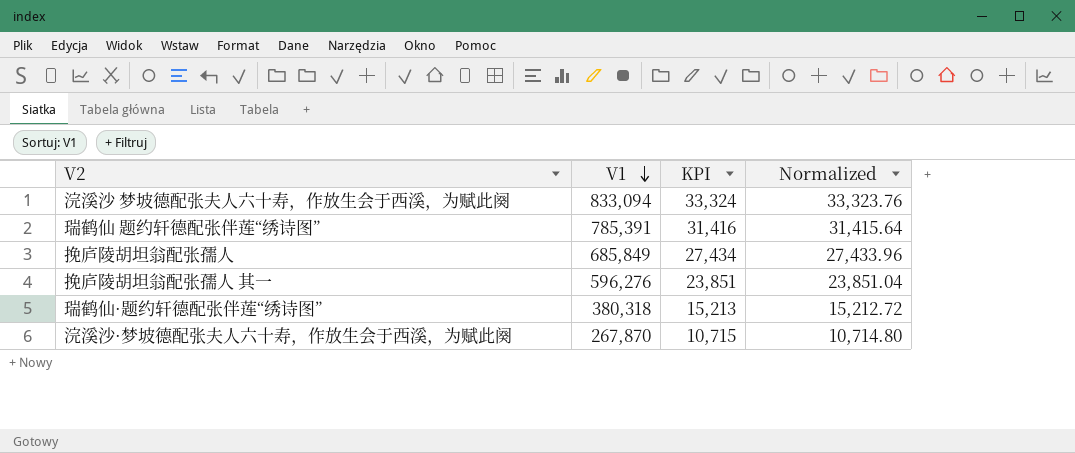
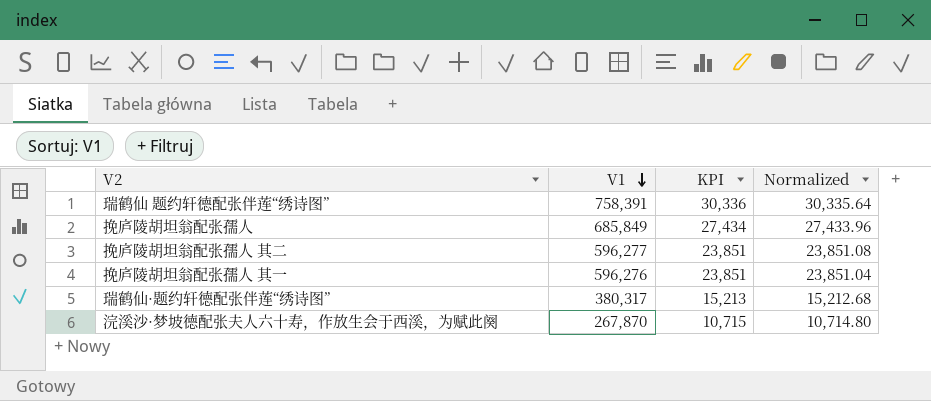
row 浣溪沙 梦坡德配张夫人六十寿，作放生会于西溪，为赋此阕: 833,094 | 33,324 | 33,323.76 -> none
瑞鹤仙 题约轩德配张伴莲“绣诗图” | V1: 785,391 -> 758,391
瑞鹤仙 题约轩德配张伴莲“绣诗图” | KPI: 31,416 -> 30,336
瑞鹤仙 题约轩德配张伴莲“绣诗图” | Normalized: 31,415.64 -> 30,335.64
row 挽庐陵胡坦翁配张孺人 其二: none -> 596,277 | 23,851 | 23,851.08
瑞鹤仙·题约轩德配张伴莲“绣诗图” | V1: 380,318 -> 380,317
瑞鹤仙·题约轩德配张伴莲“绣诗图” | Normalized: 15,212.72 -> 15,212.68

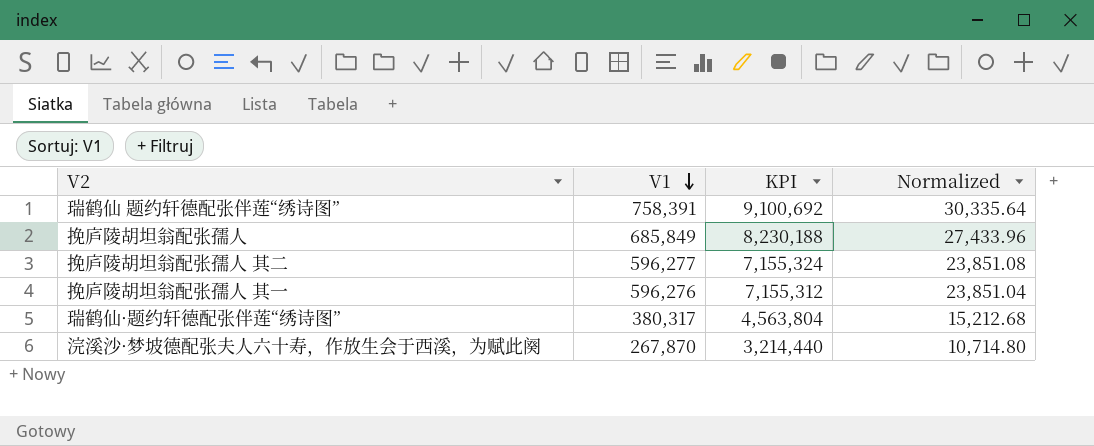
column KPI | formula: [V1] * 0.04 -> [V1] * 12

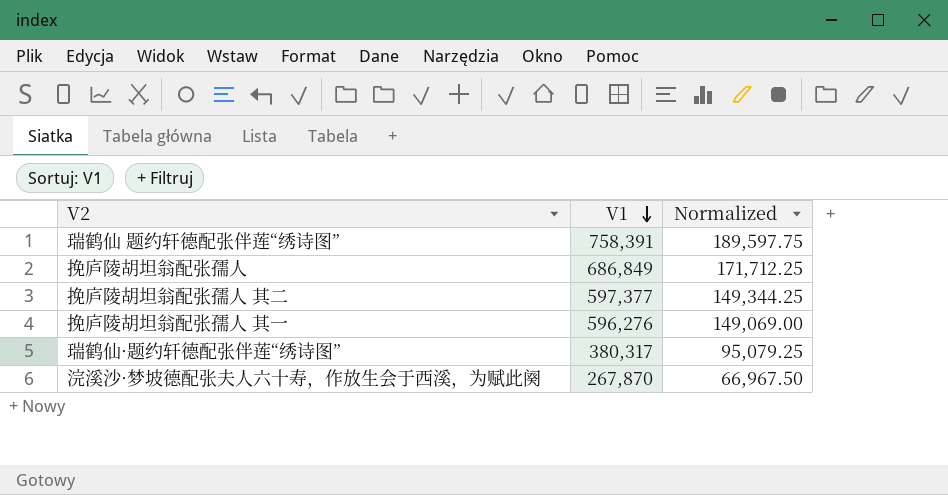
column KPI | formula: [V1] * 12 -> none
column Normalized | formula: [V1] * 0.04 -> [V1] * 0.25
挽庐陵胡坦翁配张孺人 | V1: 685,849 -> 686,849
挽庐陵胡坦翁配张孺人 其二 | V1: 596,277 -> 597,377

